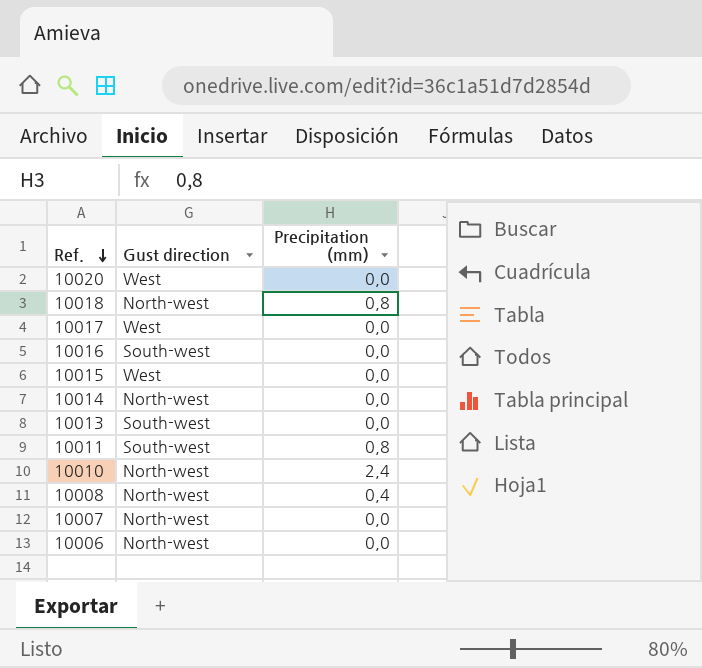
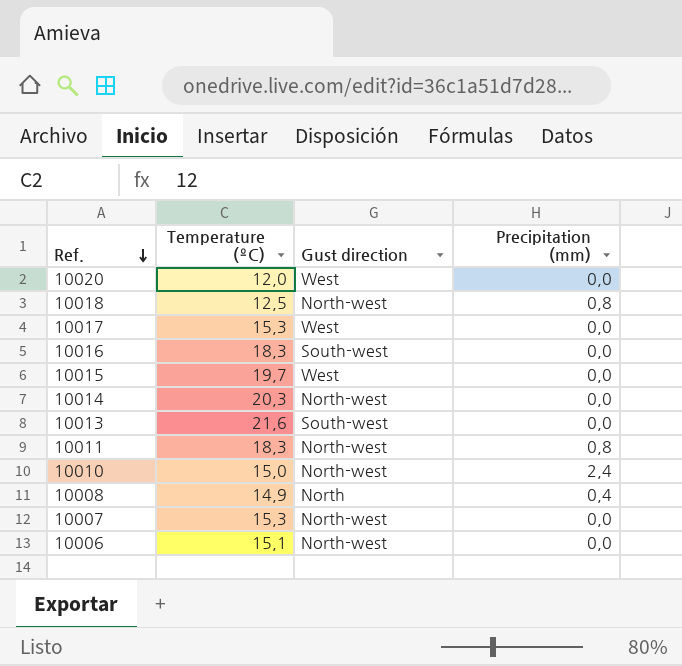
column Temperature (ºC) | position: none -> 2
10011 | Gust direction: South-west -> North-west
10008 | Gust direction: North-west -> North

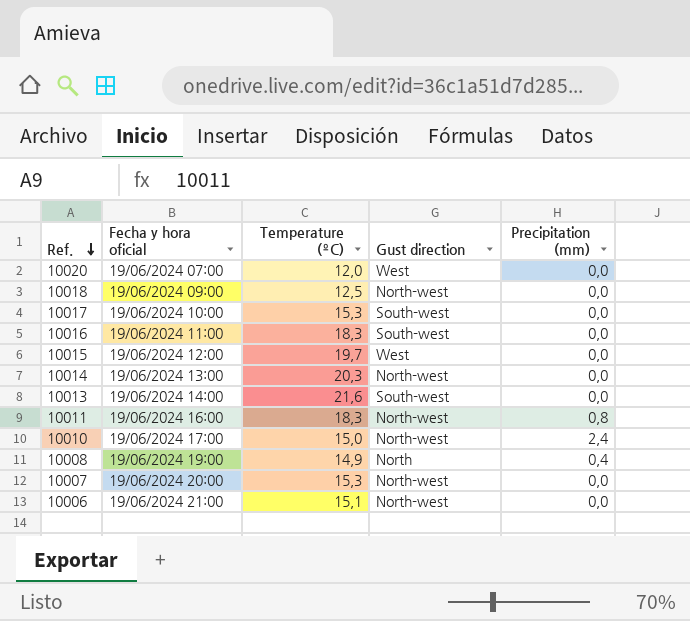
column Fecha y hora oficial | position: none -> 2
10018 | Precipitation (mm): 0,8 -> 0,0
10017 | Gust direction: West -> South-west

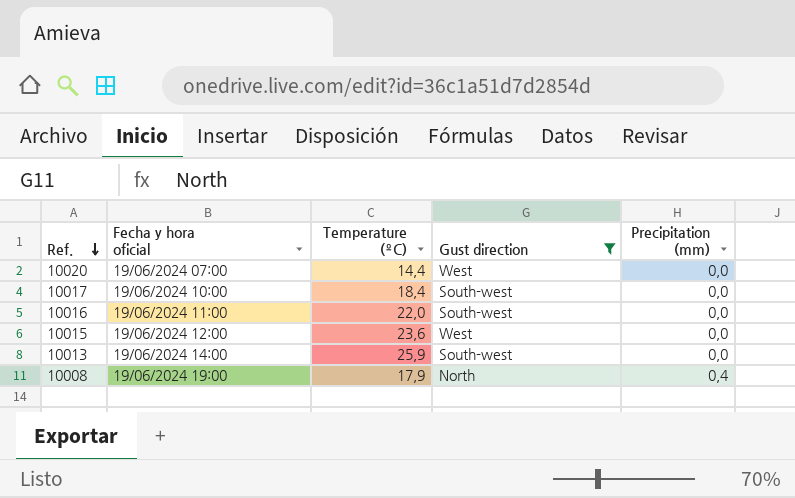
filter: none -> Gust direction != North-west
10020 | Temperature (ºC): 12,0 -> 14,4
10017 | Temperature (ºC): 15,3 -> 18,4
10016 | Temperature (ºC): 18,3 -> 22,0
10015 | Temperature (ºC): 19,7 -> 23,6
10013 | Temperature (ºC): 21,6 -> 25,9
10008 | Temperature (ºC): 14,9 -> 17,9

